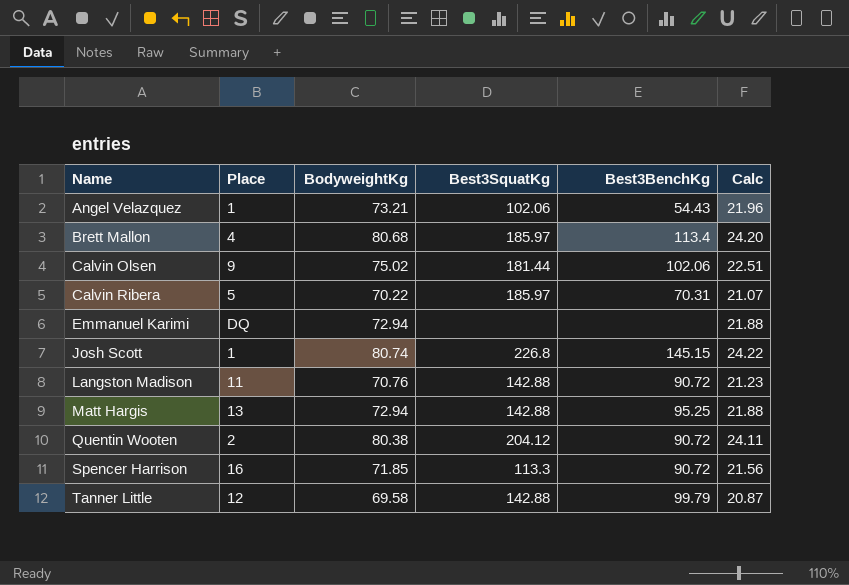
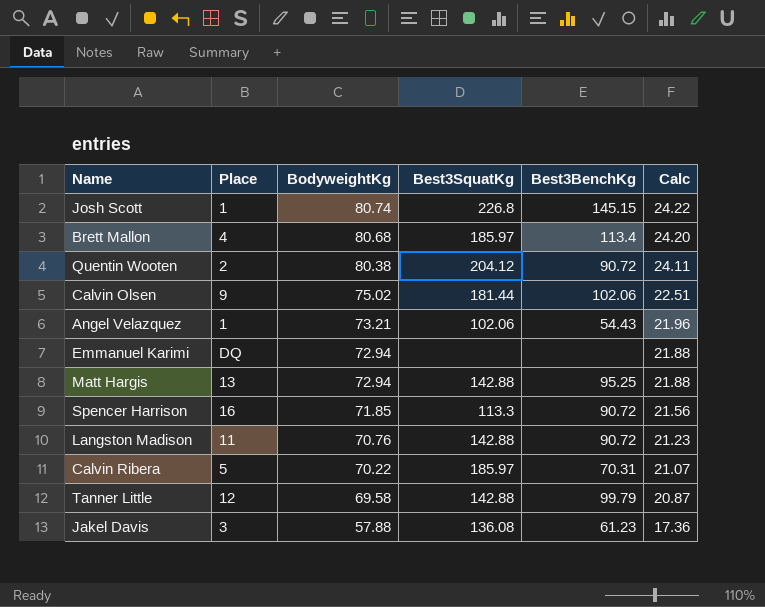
row order: Name ascending -> BodyweightKg descending
row Jakel Davis: none -> 3 | 57.88 | 136.08 | 61.23 | 17.36

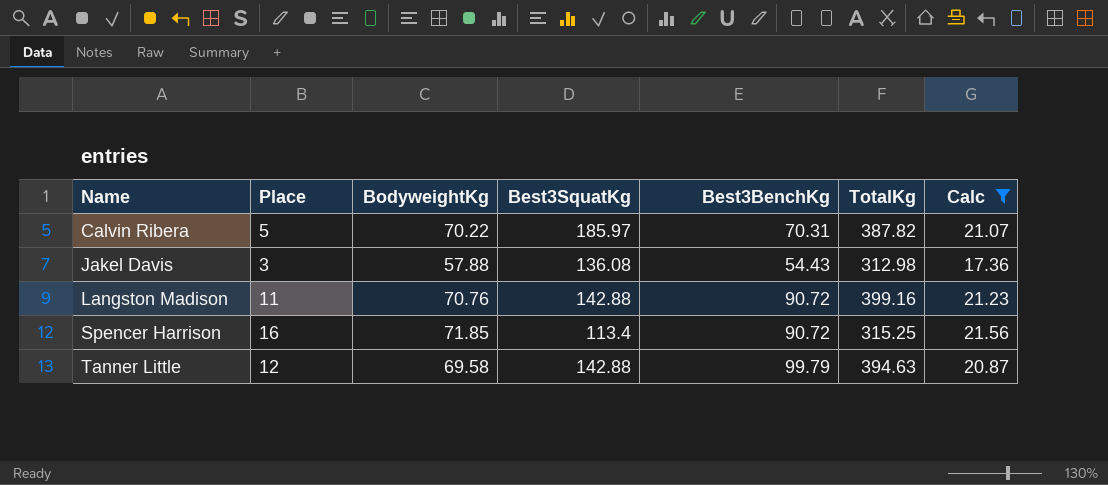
filter: none -> Calc <= 21.56
row order: BodyweightKg descending -> Name ascending
column TotalKg | position: none -> 6
Jakel Davis | Best3BenchKg: 61.23 -> 54.43
Spencer Harrison | Best3SquatKg: 113.3 -> 113.4

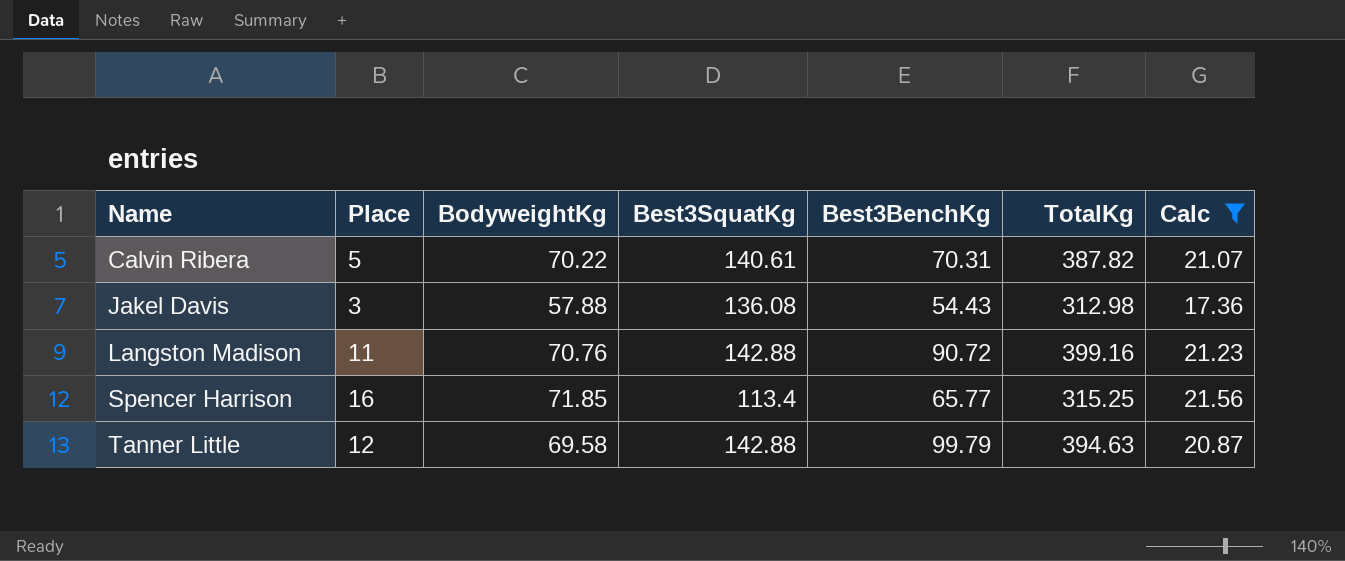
Calvin Ribera | Best3SquatKg: 185.97 -> 140.61
Spencer Harrison | Best3BenchKg: 90.72 -> 65.77

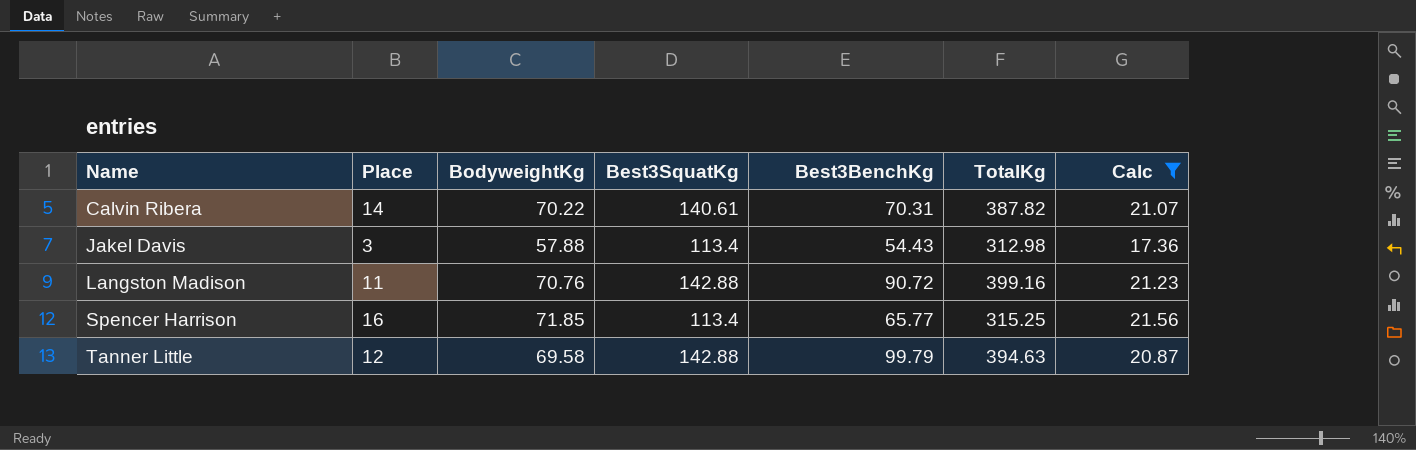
Calvin Ribera | Place: 5 -> 14
Jakel Davis | Best3SquatKg: 136.08 -> 113.4

